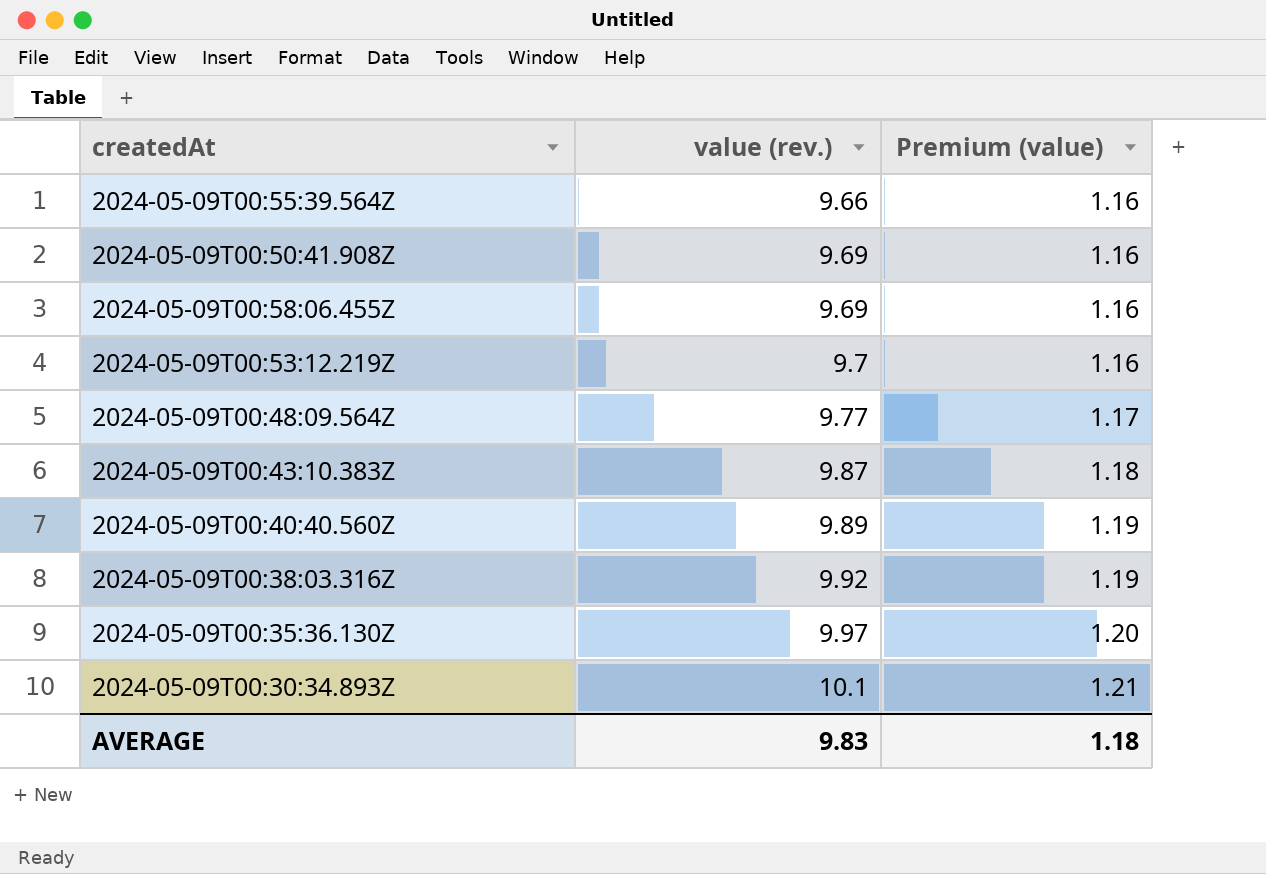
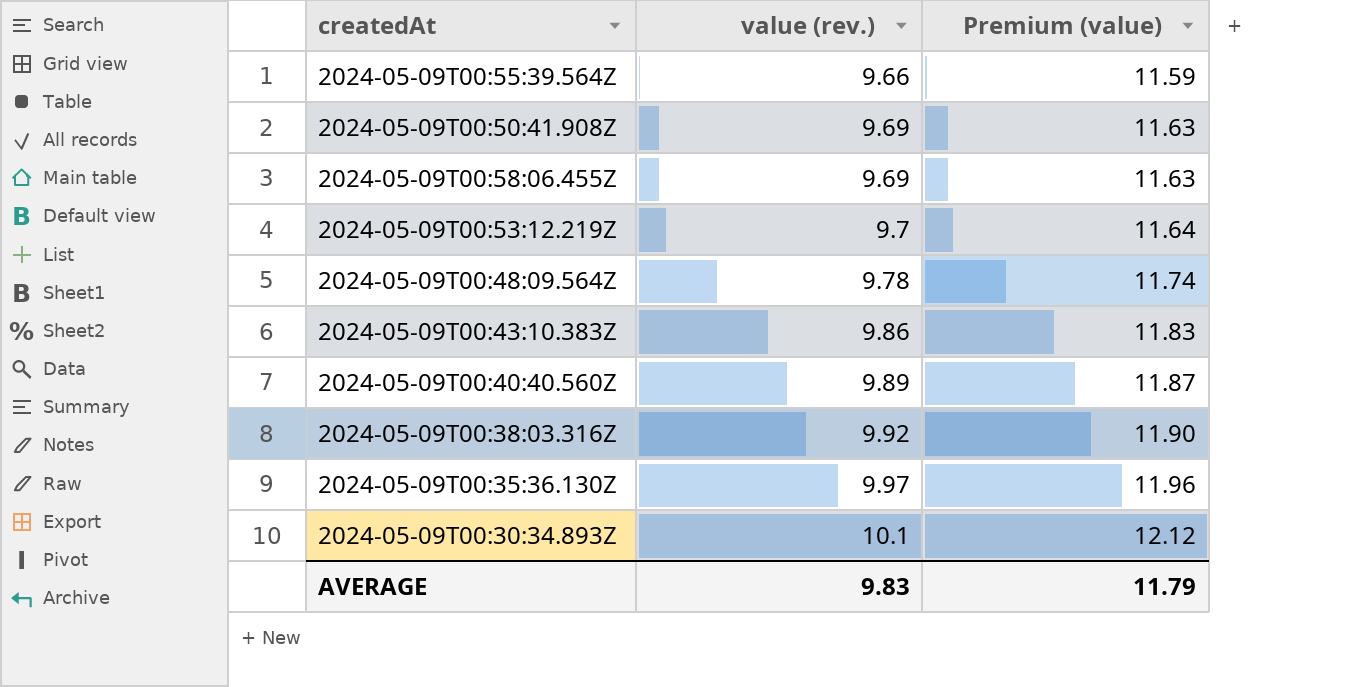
column Premium (value) | formula: [value (rev.)] * 0.12 -> [value (rev.)] * 1.2
2024-05-09T00:48:09.564Z | value (rev.): 9.77 -> 9.78
2024-05-09T00:43:10.383Z | value (rev.): 9.87 -> 9.86
AVERAGE | Premium (value): 1.18 -> 11.79

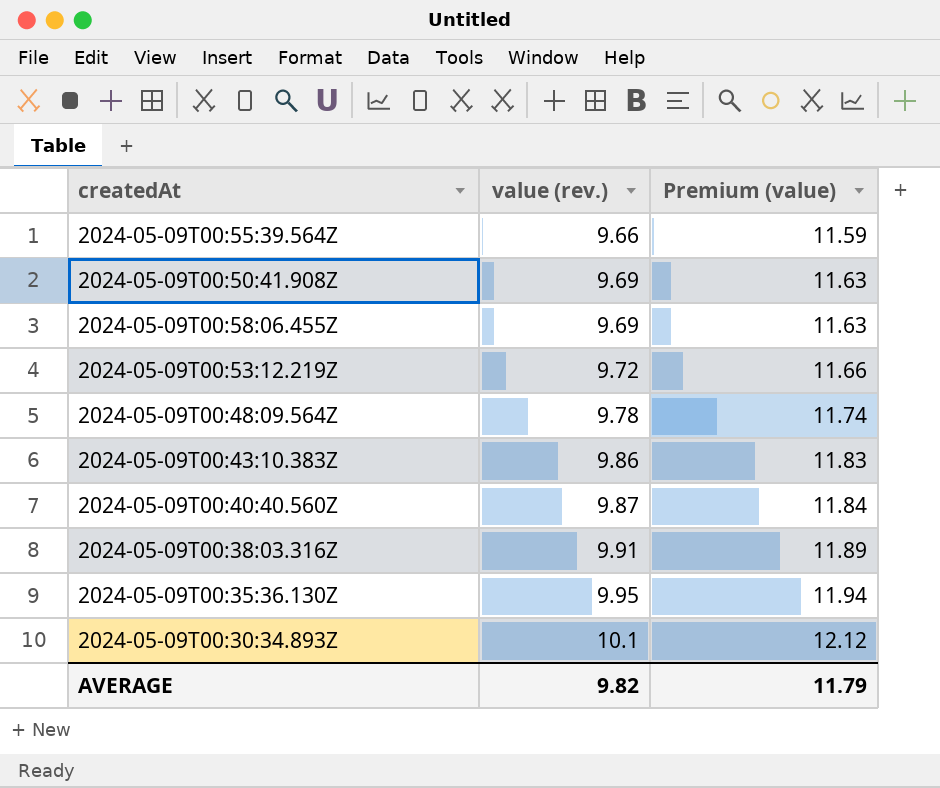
2024-05-09T00:53:12.219Z | value (rev.): 9.7 -> 9.72
2024-05-09T00:53:12.219Z | Premium (value): 11.64 -> 11.66
2024-05-09T00:40:40.560Z | value (rev.): 9.89 -> 9.87
2024-05-09T00:40:40.560Z | Premium (value): 11.87 -> 11.84
2024-05-09T00:38:03.316Z | value (rev.): 9.92 -> 9.91
2024-05-09T00:38:03.316Z | Premium (value): 11.90 -> 11.89
2024-05-09T00:35:36.130Z | value (rev.): 9.97 -> 9.95
2024-05-09T00:35:36.130Z | Premium (value): 11.96 -> 11.94
AVERAGE | value (rev.): 9.83 -> 9.82

